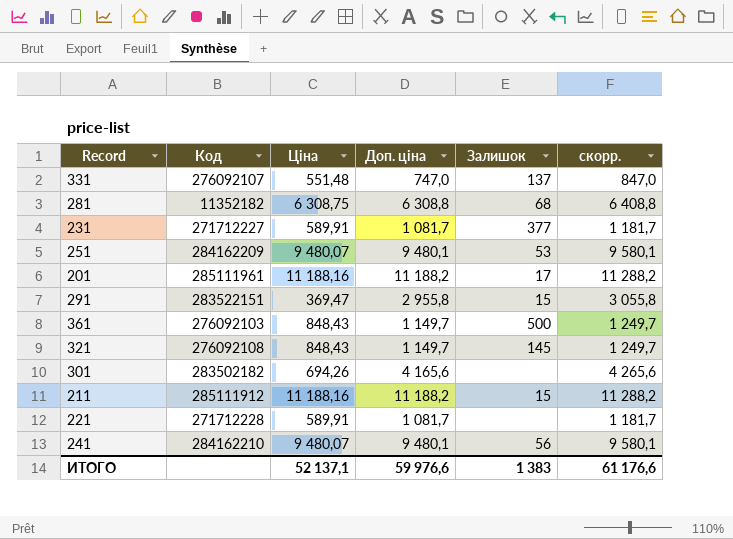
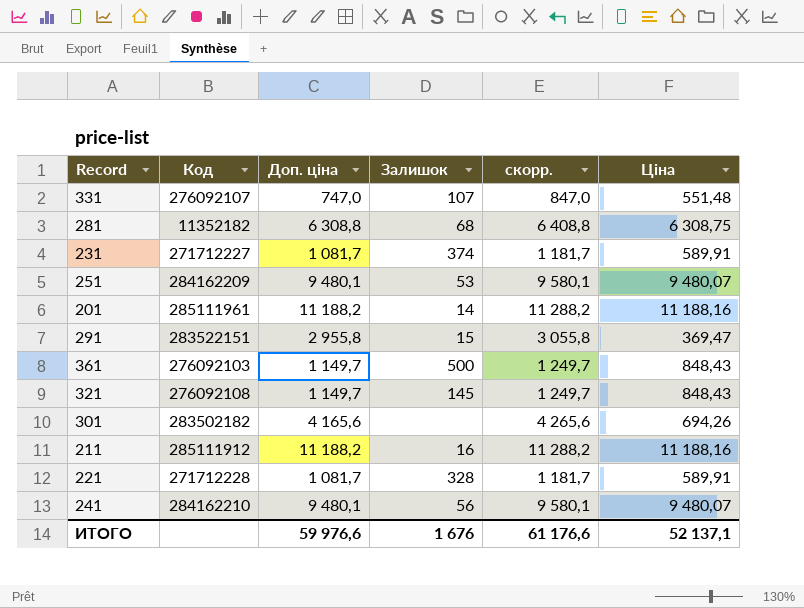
column Ціна | position: 3 -> 6
331 | Залишок: 137 -> 107
231 | Залишок: 377 -> 374
201 | Залишок: 17 -> 14
211 | Залишок: 15 -> 16
221 | Залишок: none -> 328
ИТОГО | Залишок: 1 383 -> 1 676

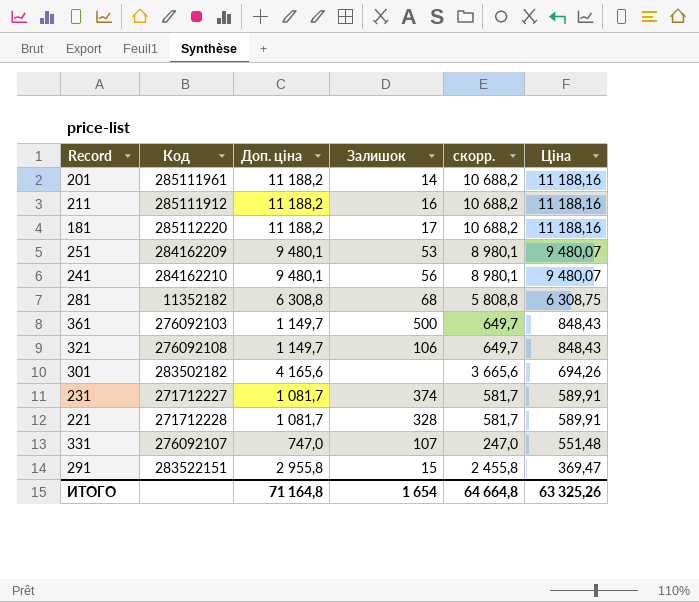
row order: none -> Ціна descending
column скорр. | formula: [Доп. ціна] + 100 -> [Доп. ціна] - 500
row 181: none -> 285112220 | 11 188,2 | 17 | 10 688,2 | 11 188,16
321 | Залишок: 145 -> 106
ИТОГО | Доп. ціна: 59 976,6 -> 71 164,8
ИТОГО | Залишок: 1 676 -> 1 654
ИТОГО | скорр.: 61 176,6 -> 64 664,8
ИТОГО | Ціна: 52 137,1 -> 63 325,26

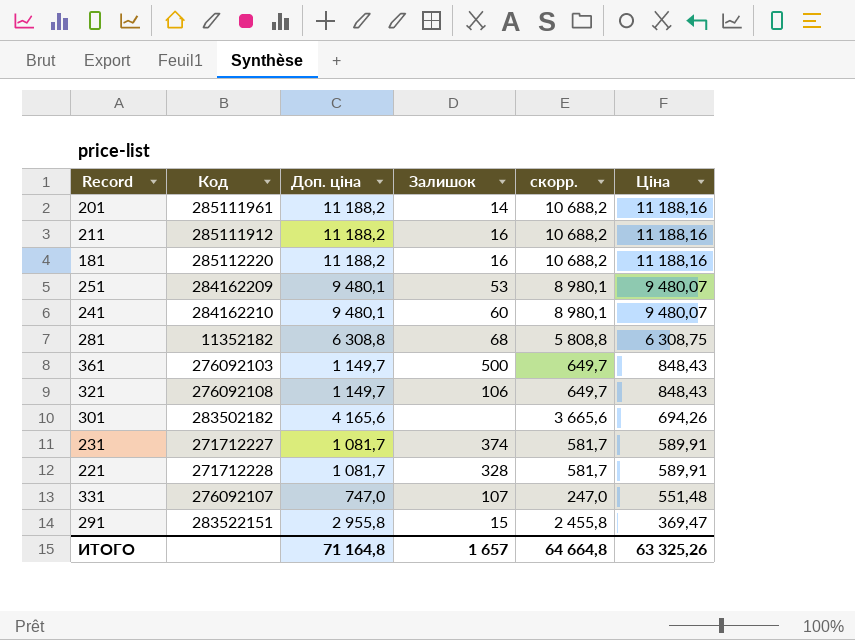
181 | Залишок: 17 -> 16
241 | Залишок: 56 -> 60
ИТОГО | Залишок: 1 654 -> 1 657

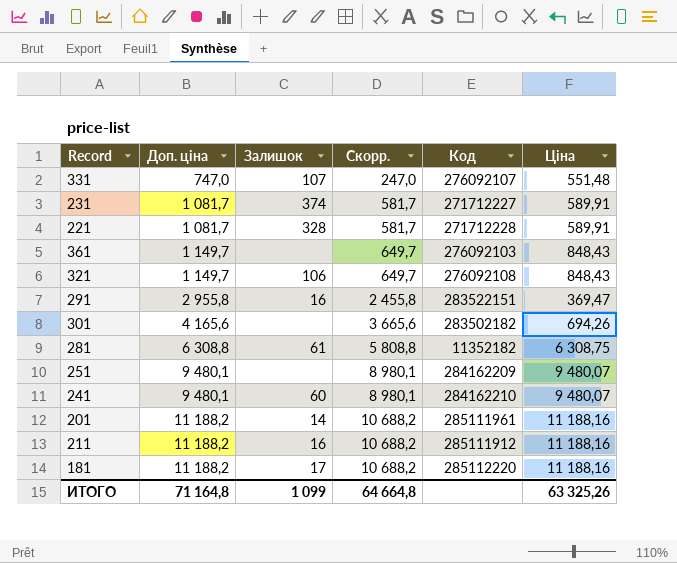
row order: Ціна descending -> Доп. ціна ascending
column name: скорр. -> Скорр.
column Код | position: 2 -> 5
361 | Залишок: 500 -> none
291 | Залишок: 15 -> 16
281 | Залишок: 68 -> 61
251 | Залишок: 53 -> none
181 | Залишок: 16 -> 17
ИТОГО | Залишок: 1 657 -> 1 099

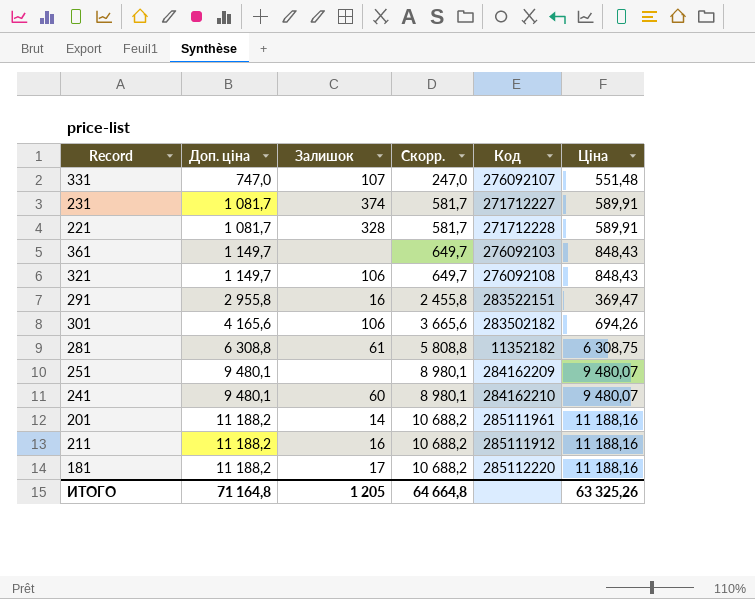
301 | Залишок: none -> 106
ИТОГО | Залишок: 1 099 -> 1 205

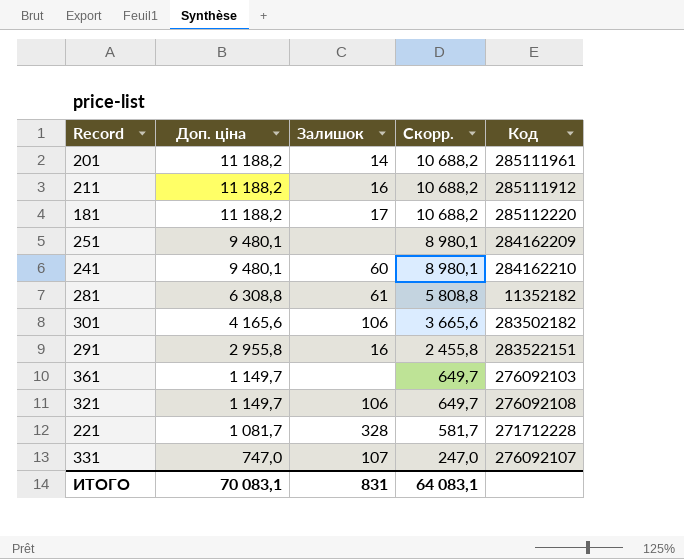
row order: Доп. ціна ascending -> Доп. ціна descending
column Ціна | position: 6 -> none
row 231: 1 081,7 | 374 | 581,7 | 271712227 | 589,91 -> none
ИТОГО | Доп. ціна: 71 164,8 -> 70 083,1
ИТОГО | Залишок: 1 205 -> 831
ИТОГО | Скорр.: 64 664,8 -> 64 083,1

